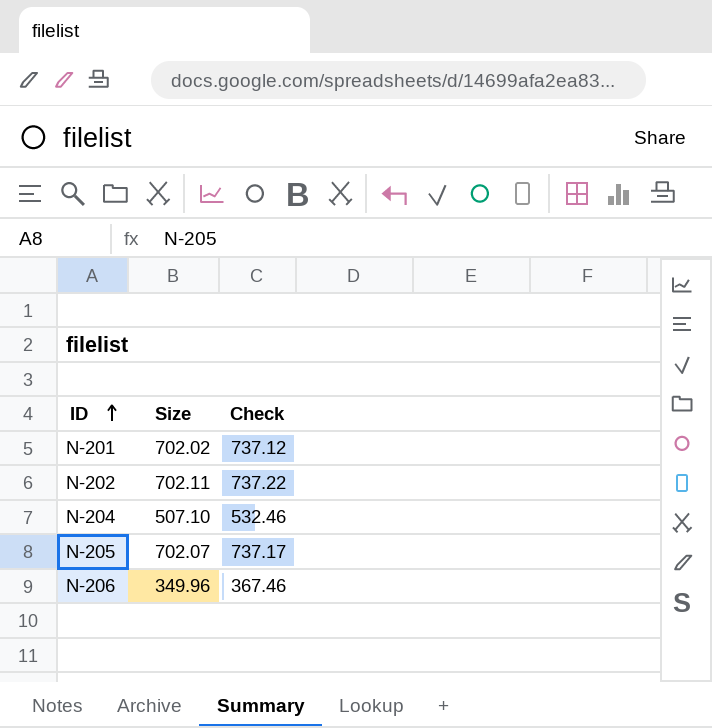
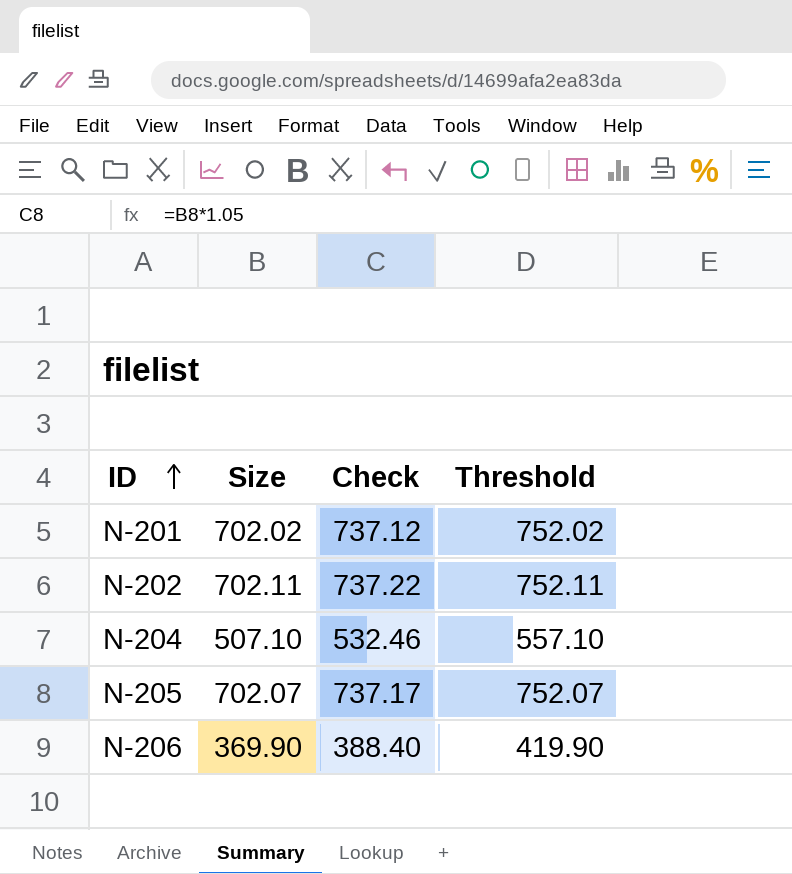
column Threshold | formula: none -> [Size] + 50
N-206 | Size: 349.96 -> 369.90
N-206 | Check: 367.46 -> 388.40

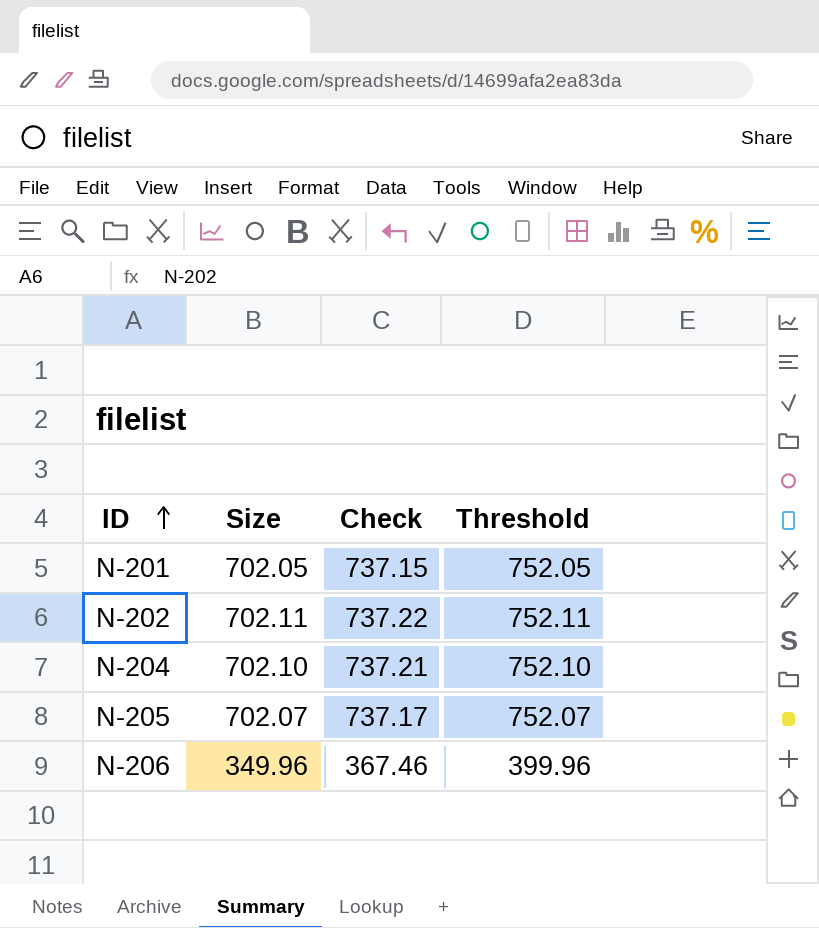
N-201 | Size: 702.02 -> 702.05
N-201 | Check: 737.12 -> 737.15
N-201 | Threshold: 752.02 -> 752.05
N-204 | Size: 507.10 -> 702.10
N-204 | Check: 532.46 -> 737.21
N-204 | Threshold: 557.10 -> 752.10
N-206 | Size: 369.90 -> 349.96
N-206 | Check: 388.40 -> 367.46
N-206 | Threshold: 419.90 -> 399.96

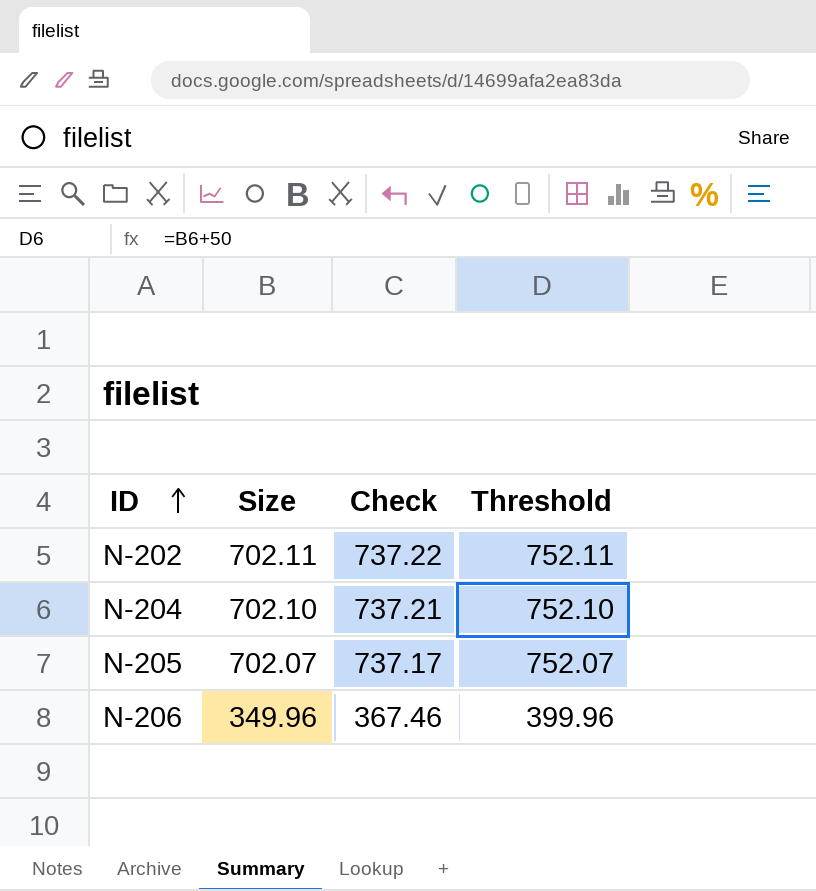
row N-201: 702.05 | 737.15 | 752.05 -> none

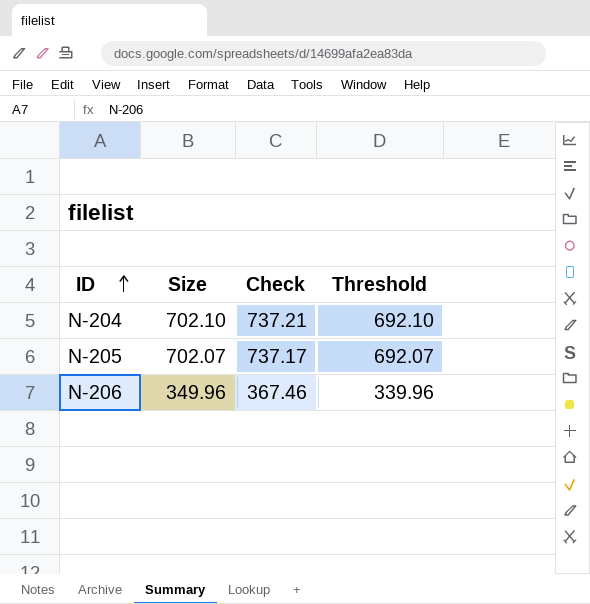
column Threshold | formula: [Size] + 50 -> [Size] - 10
row N-202: 702.11 | 737.22 | 752.11 -> none

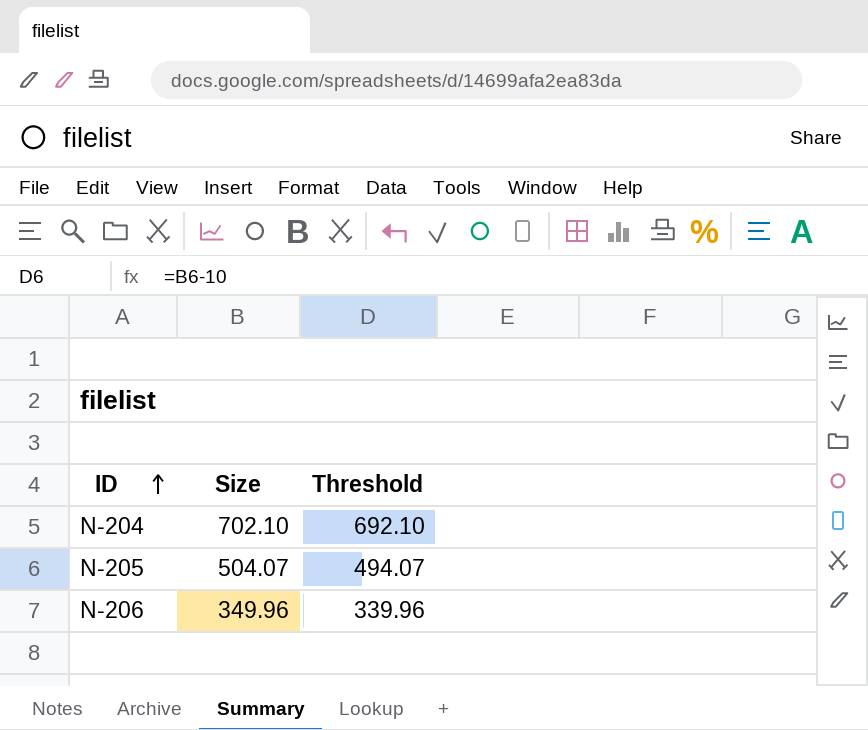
column Check | formula: [Size] * 1.05 -> none
N-205 | Size: 702.07 -> 504.07
N-205 | Threshold: 692.07 -> 494.07

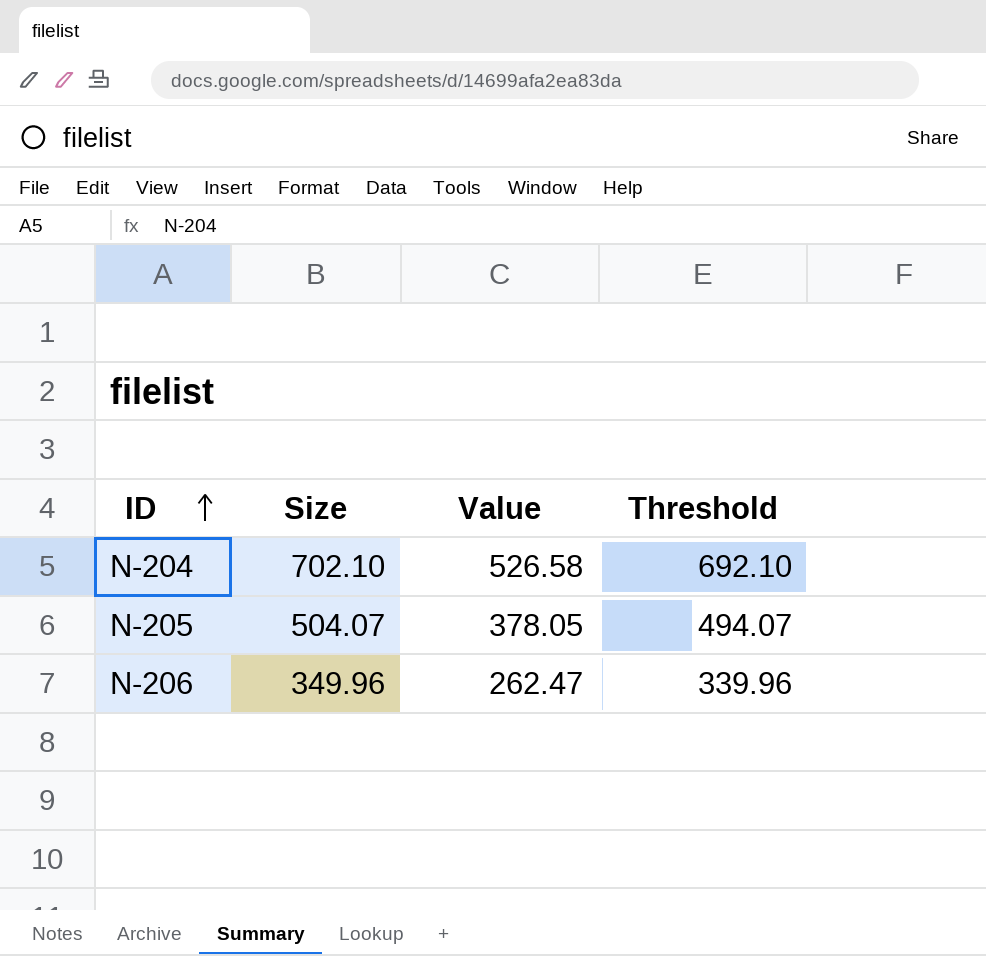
column Value | formula: none -> [Size] * 0.75

